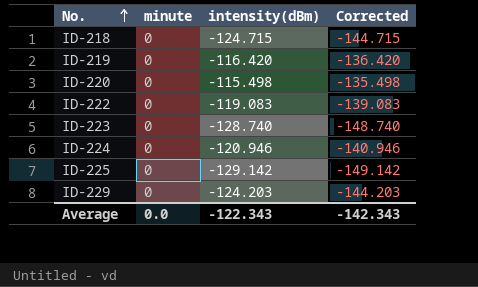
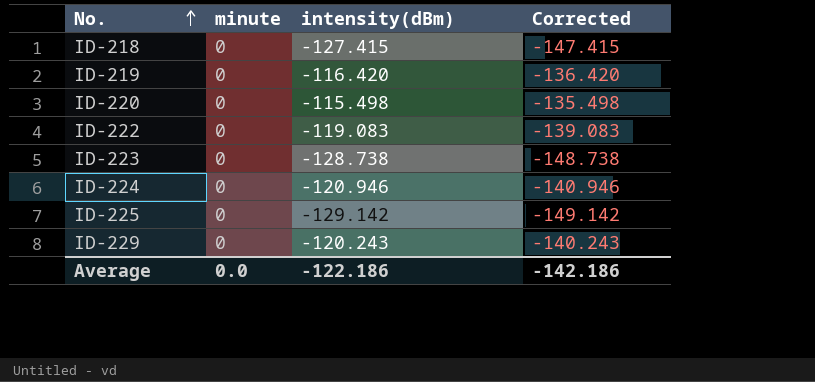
ID-218 | intensity(dBm): -124.715 -> -127.415
ID-218 | Corrected: -144.715 -> -147.415
ID-223 | intensity(dBm): -128.740 -> -128.738
ID-223 | Corrected: -148.740 -> -148.738
ID-229 | intensity(dBm): -124.203 -> -120.243
ID-229 | Corrected: -144.203 -> -140.243
Average | intensity(dBm): -122.343 -> -122.186
Average | Corrected: -142.343 -> -142.186

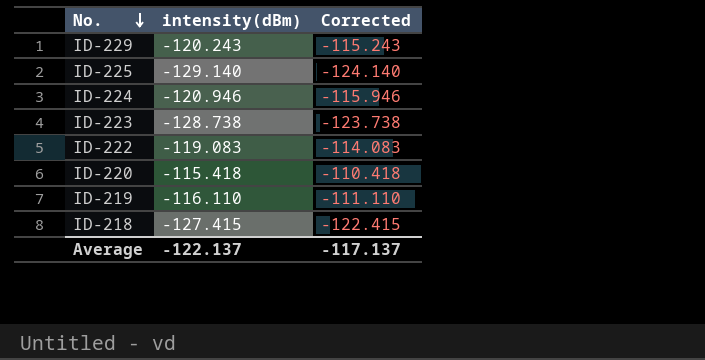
row order: No. ascending -> No. descending
column minute | position: 2 -> none
column Corrected | formula: [intensity(dBm)] - 20 -> [intensity(dBm)] + 5
ID-225 | intensity(dBm): -129.142 -> -129.140
ID-220 | intensity(dBm): -115.498 -> -115.418
ID-219 | intensity(dBm): -116.420 -> -116.110
Average | intensity(dBm): -122.186 -> -122.137
Average | Corrected: -142.186 -> -117.137

